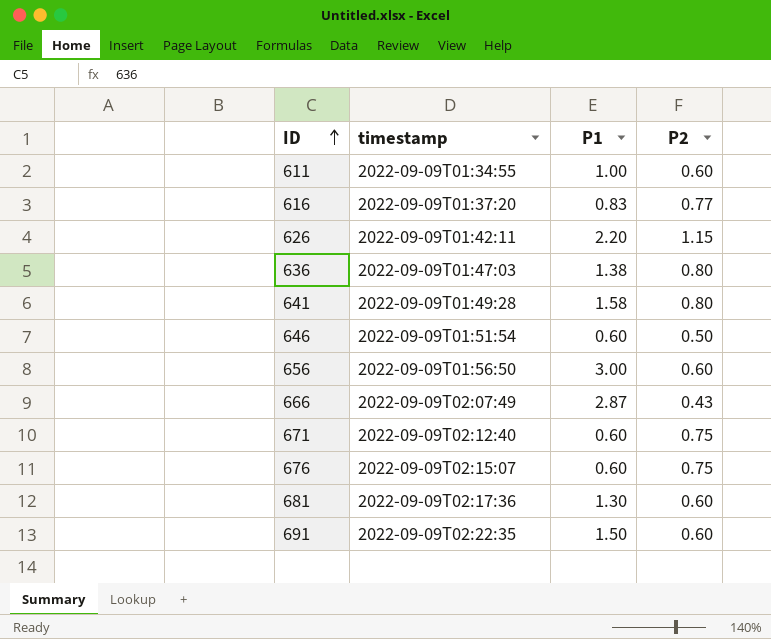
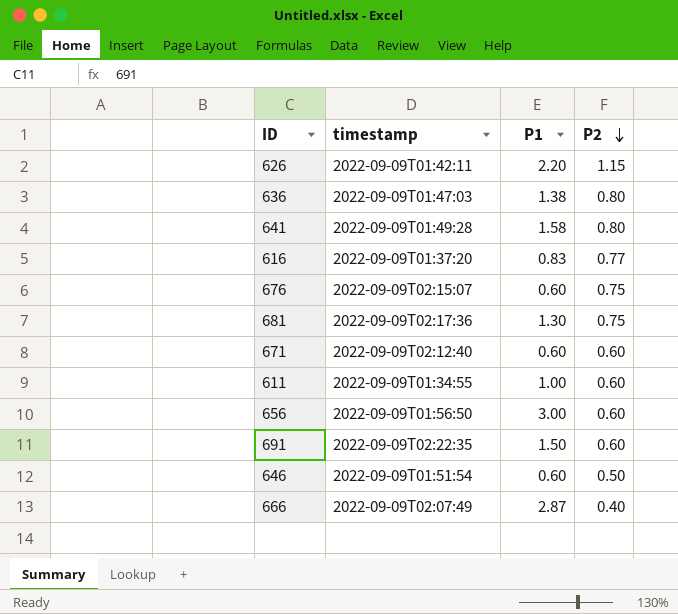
row order: ID ascending -> P2 descending
681 | P2: 0.60 -> 0.75
671 | P2: 0.75 -> 0.60
666 | P2: 0.43 -> 0.40

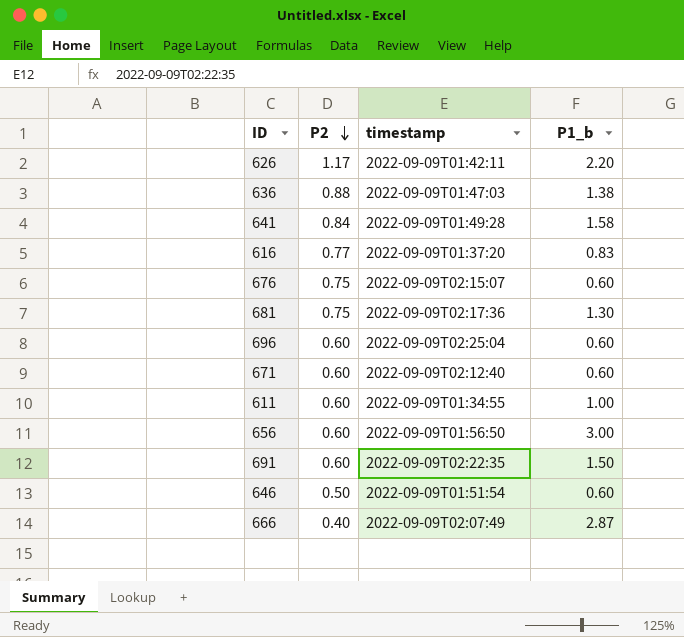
column P2 | position: 4 -> 2
column name: P1 -> P1_b
626 | P2: 1.15 -> 1.17
636 | P2: 0.80 -> 0.88
641 | P2: 0.80 -> 0.84
row 696: none -> 0.60 | 2022-09-09T02:25:04 | 0.60

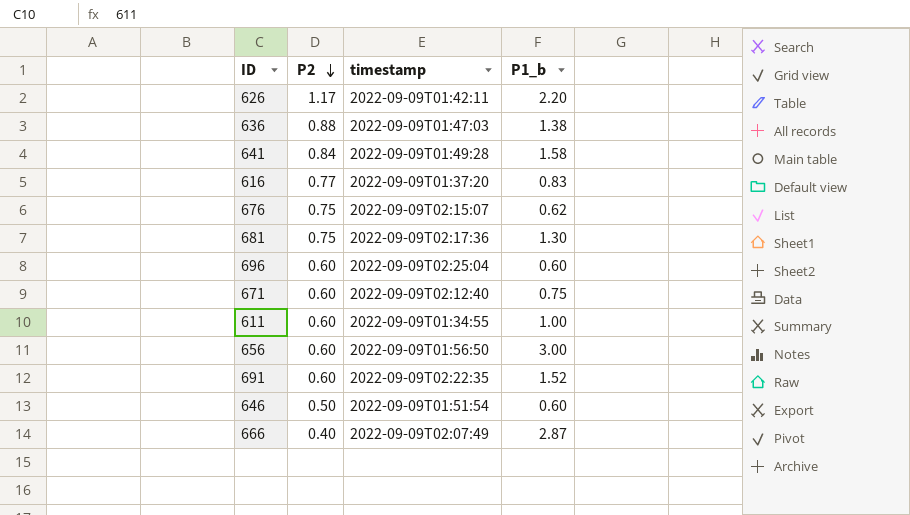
676 | P1_b: 0.60 -> 0.62
671 | P1_b: 0.60 -> 0.75
691 | P1_b: 1.50 -> 1.52

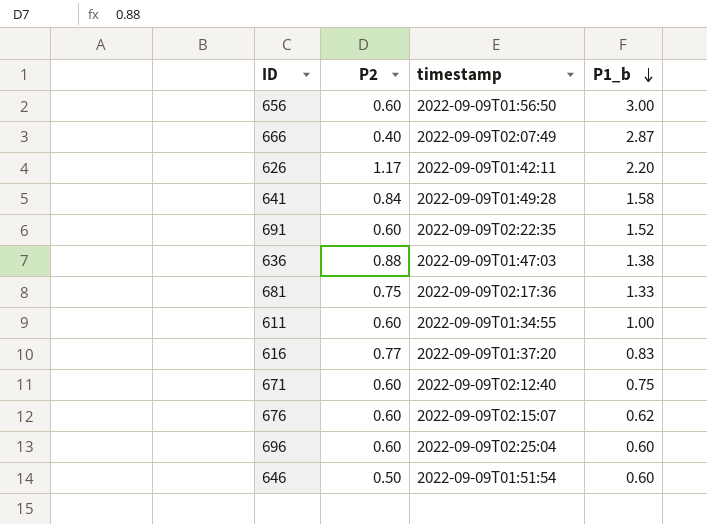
row order: P2 descending -> P1_b descending
681 | P1_b: 1.30 -> 1.33
676 | P2: 0.75 -> 0.60

